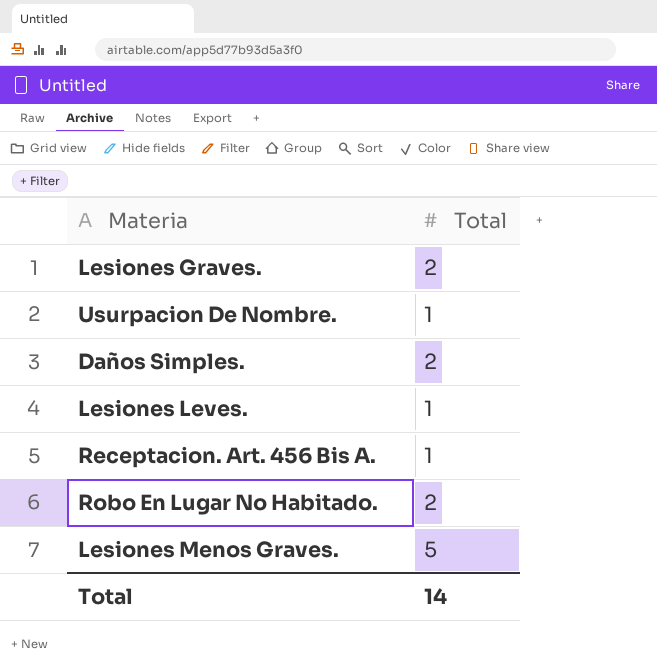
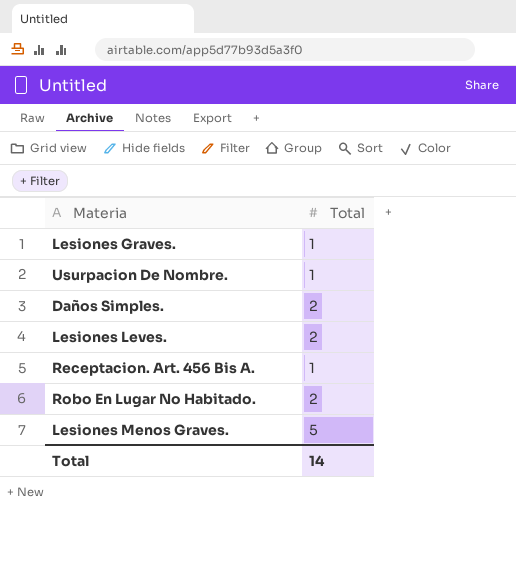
Lesiones Graves. | Total: 2 -> 1
Lesiones Leves. | Total: 1 -> 2

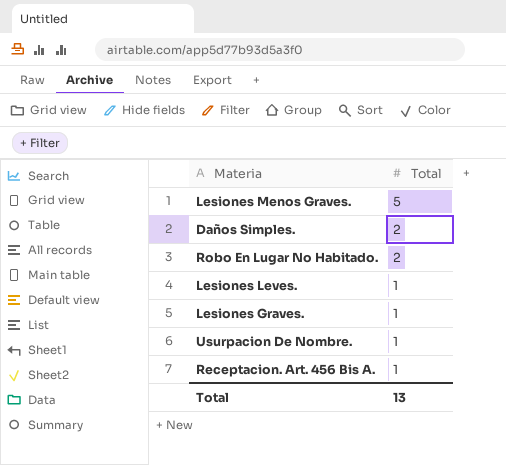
row order: none -> Total descending
Lesiones Leves. | Total: 2 -> 1
Total | Total: 14 -> 13

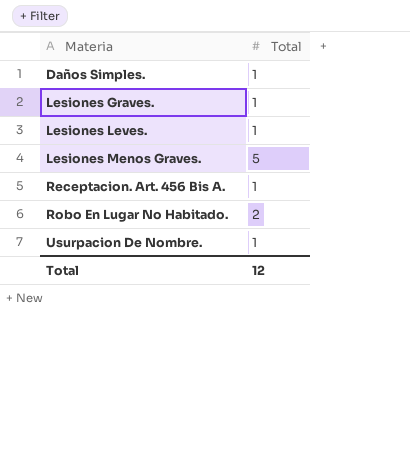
row order: Total descending -> Materia ascending
Daños Simples. | Total: 2 -> 1
Total | Total: 13 -> 12

